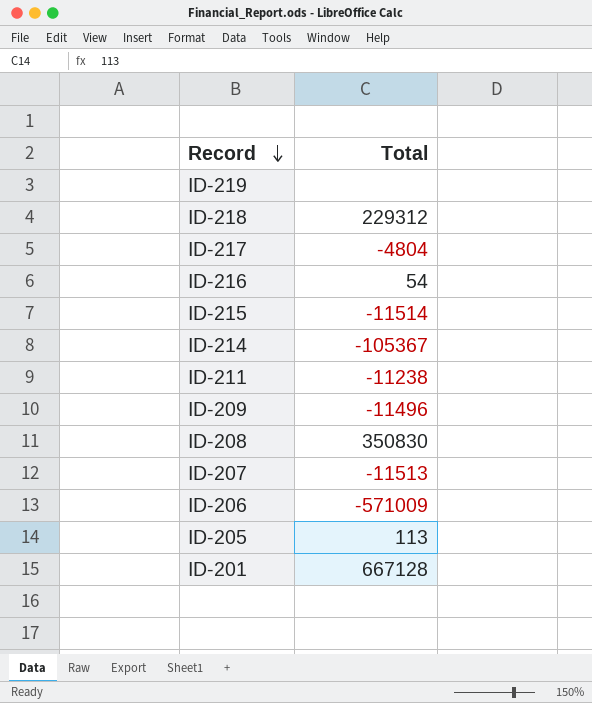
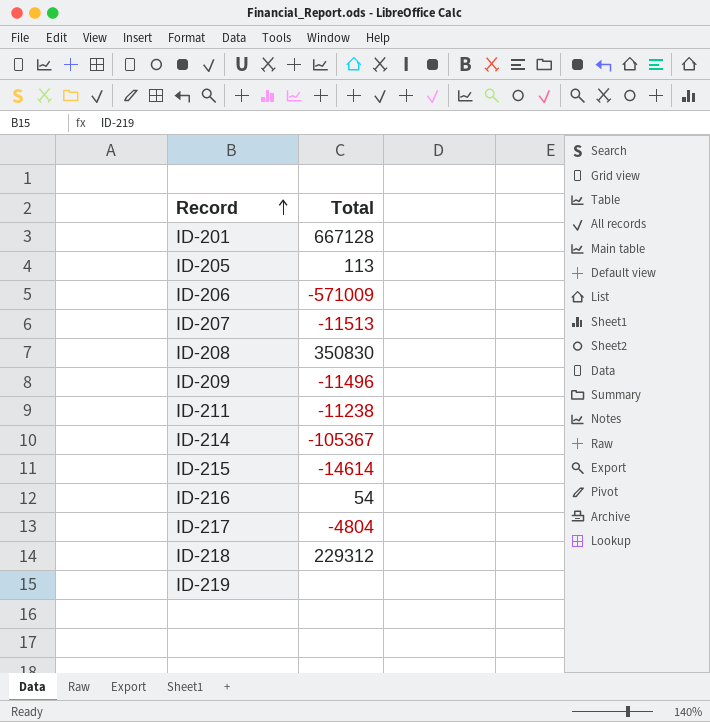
row order: Record descending -> Record ascending
ID-215 | Total: -11514 -> -14614

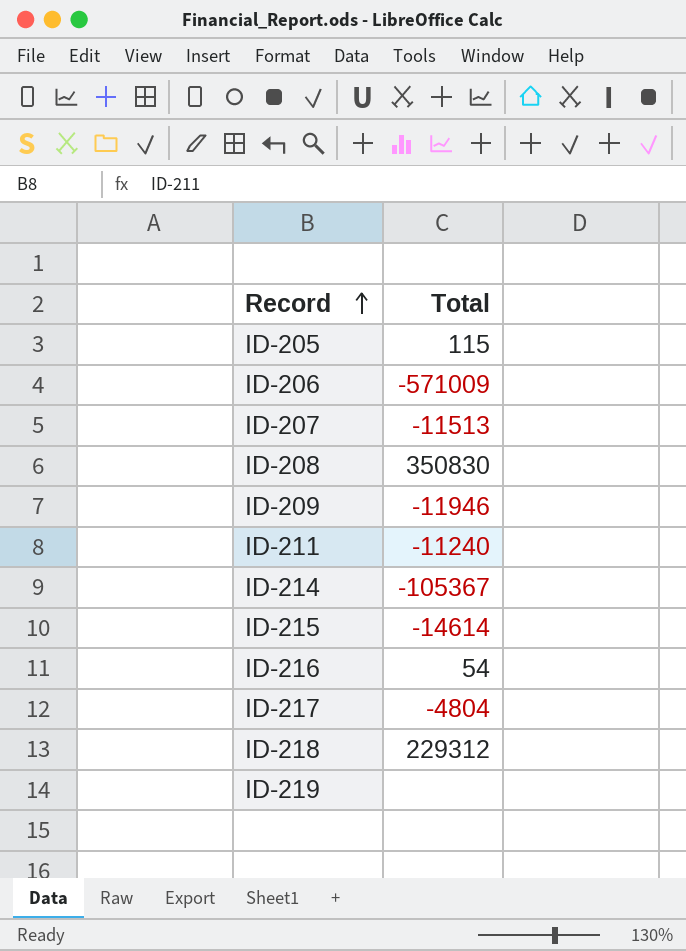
row ID-201: 667128 -> none
ID-205 | Total: 113 -> 115
ID-209 | Total: -11496 -> -11946
ID-211 | Total: -11238 -> -11240

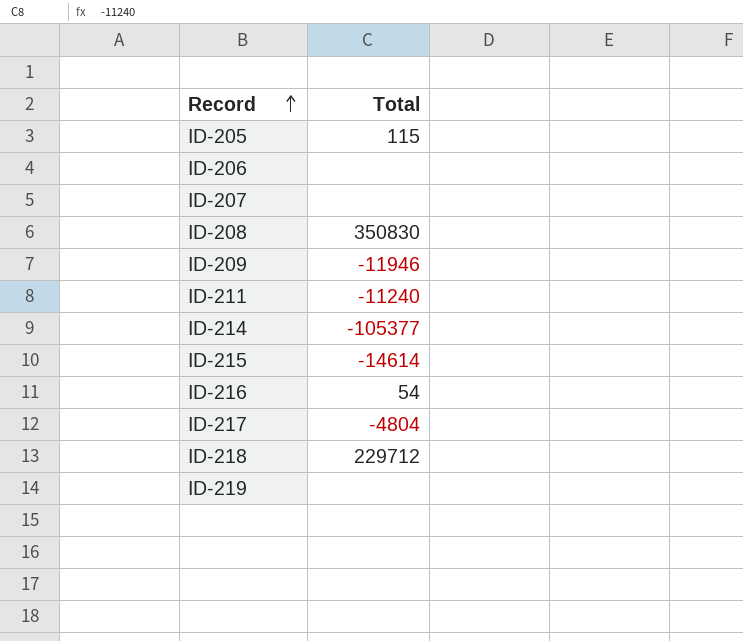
ID-206 | Total: -571009 -> none
ID-207 | Total: -11513 -> none
ID-214 | Total: -105367 -> -105377
ID-218 | Total: 229312 -> 229712

